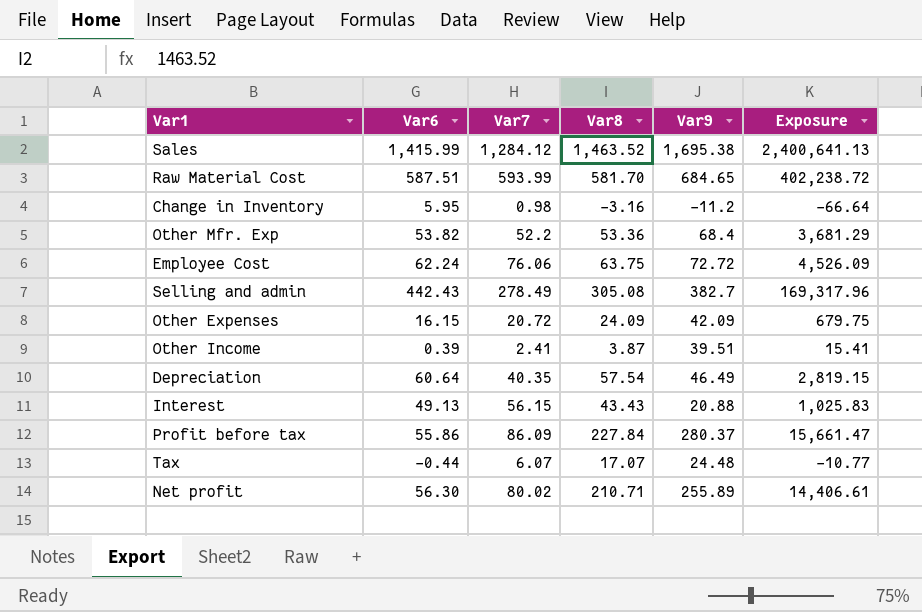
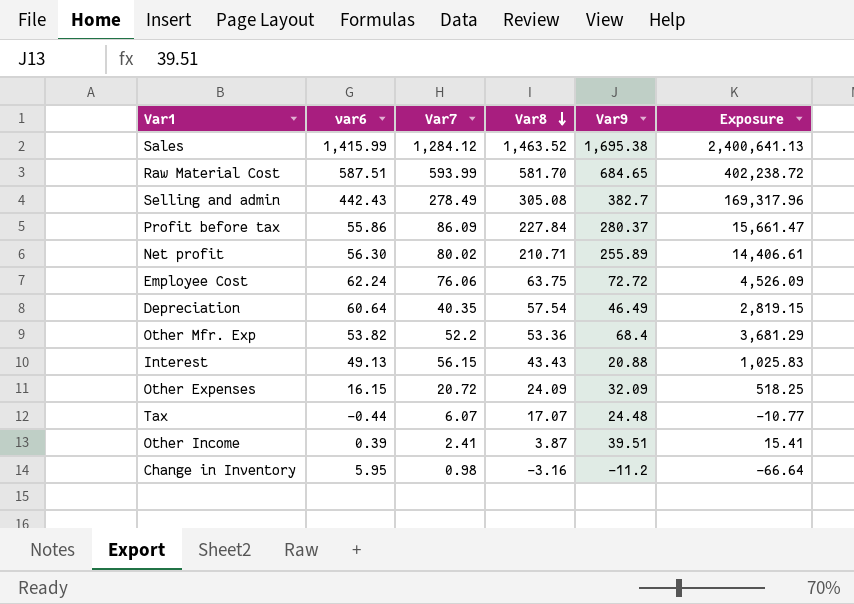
row order: none -> Var8 descending
column name: Var6 -> var6
Other Expenses | Var9: 42.09 -> 32.09
Other Expenses | Exposure: 679.75 -> 518.25

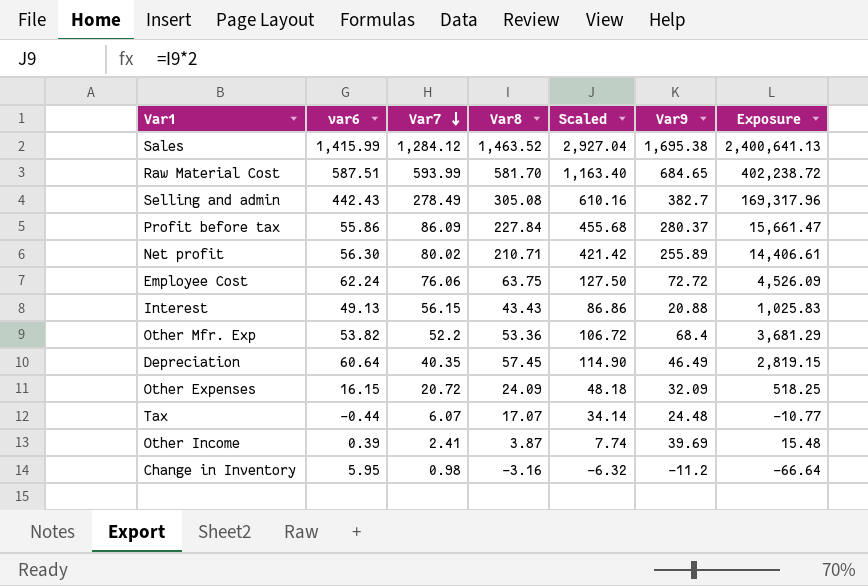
row order: Var8 descending -> Var7 descending
column Scaled | formula: none -> [Var8] * 2
Depreciation | Var8: 57.54 -> 57.45
Other Income | Var9: 39.51 -> 39.69
Other Income | Exposure: 15.41 -> 15.48

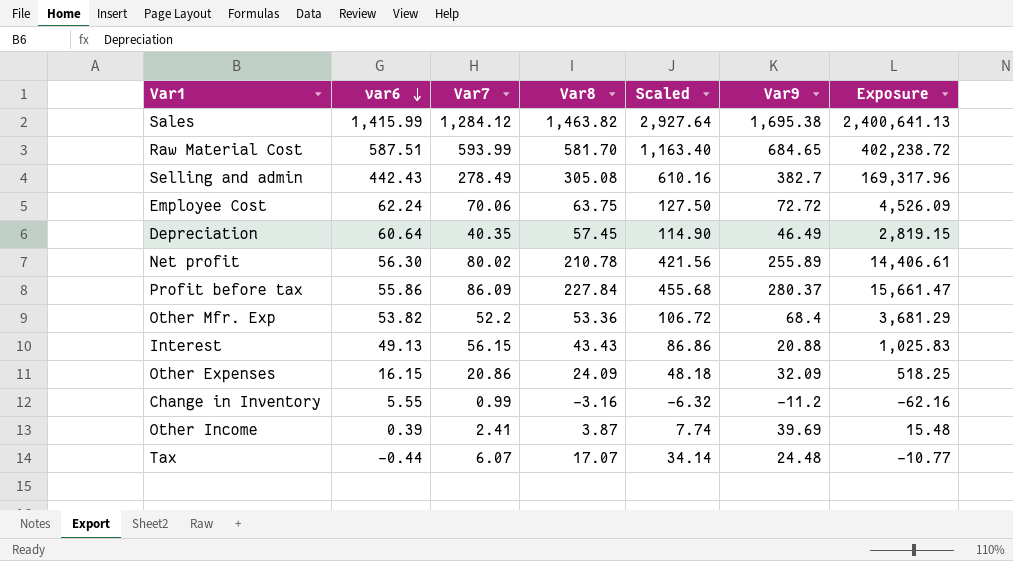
row order: Var7 descending -> var6 descending
Sales | Var8: 1,463.52 -> 1,463.82
Sales | Scaled: 2,927.04 -> 2,927.64
Employee Cost | Var7: 76.06 -> 70.06
Net profit | Var8: 210.71 -> 210.78
Net profit | Scaled: 421.42 -> 421.56
Other Expenses | Var7: 20.72 -> 20.86
Change in Inventory | var6: 5.95 -> 5.55
Change in Inventory | Var7: 0.98 -> 0.99
Change in Inventory | Exposure: -66.64 -> -62.16

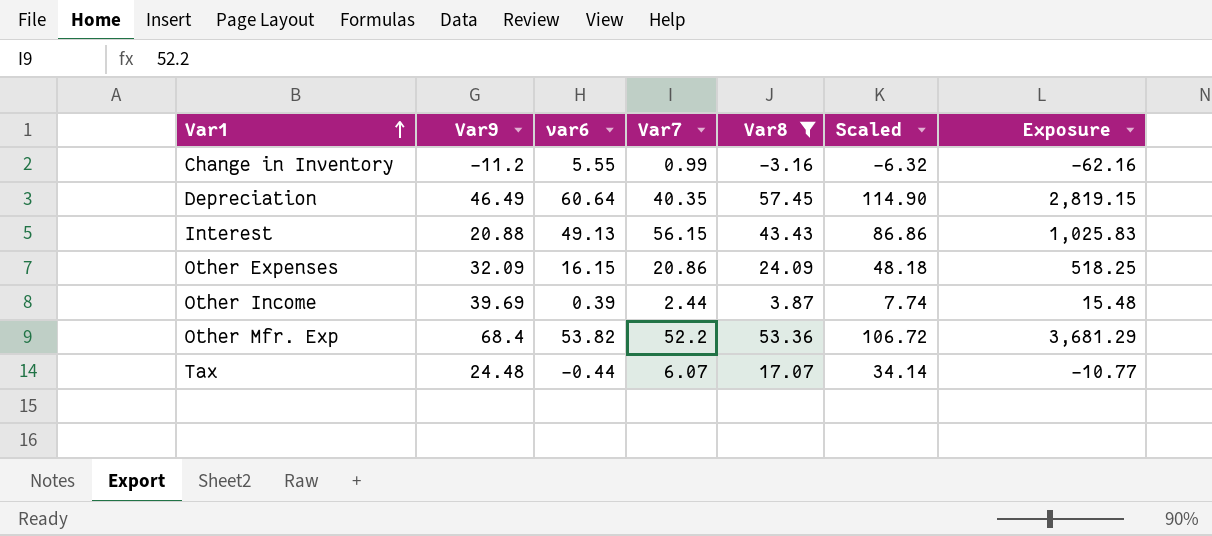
filter: none -> Var8 <= 57.45
row order: var6 descending -> Var1 ascending
column Var9 | position: 6 -> 2
Other Income | Var7: 2.41 -> 2.44

